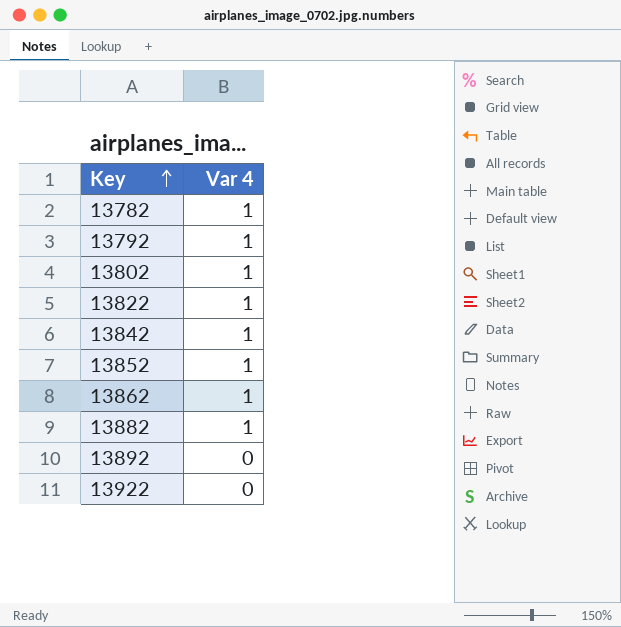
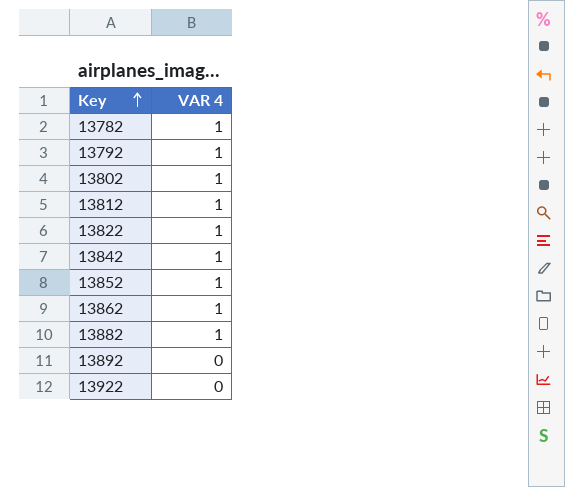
column name: Var 4 -> VAR 4
row 13812: none -> 1

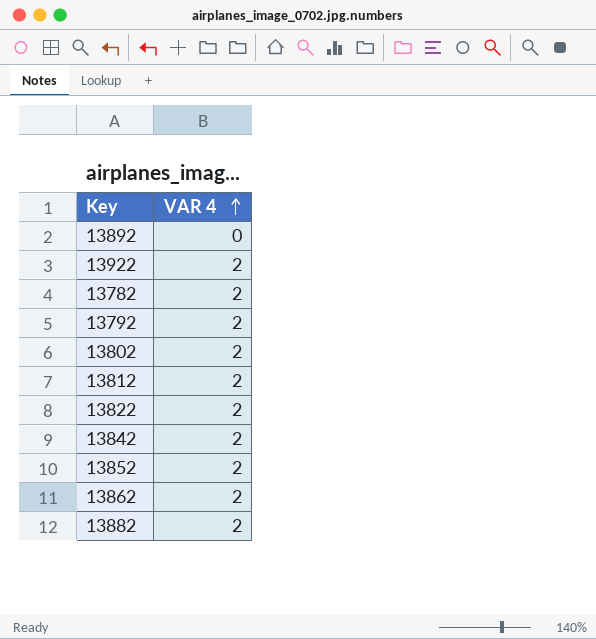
row order: Key ascending -> VAR 4 ascending
13922 | VAR 4: 0 -> 2
13782 | VAR 4: 1 -> 2
13792 | VAR 4: 1 -> 2
13802 | VAR 4: 1 -> 2
13812 | VAR 4: 1 -> 2
13822 | VAR 4: 1 -> 2
13842 | VAR 4: 1 -> 2
13852 | VAR 4: 1 -> 2
13862 | VAR 4: 1 -> 2
13882 | VAR 4: 1 -> 2

